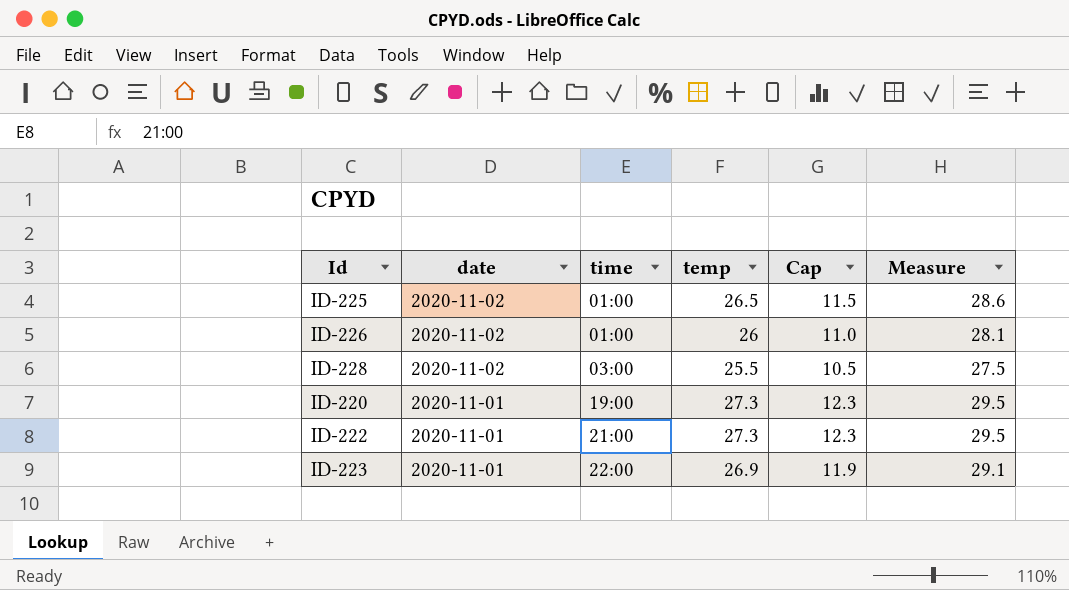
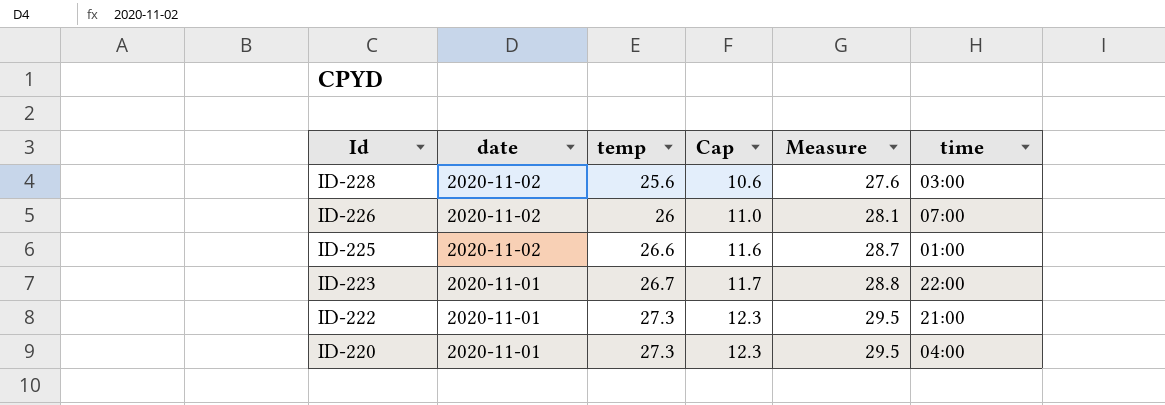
row order: date descending -> Id descending
column time | position: 3 -> 6
ID-228 | temp: 25.5 -> 25.6
ID-228 | Cap: 10.5 -> 10.6
ID-228 | Measure: 27.5 -> 27.6
ID-226 | time: 01:00 -> 07:00
ID-225 | temp: 26.5 -> 26.6
ID-225 | Cap: 11.5 -> 11.6
ID-225 | Measure: 28.6 -> 28.7
ID-223 | temp: 26.9 -> 26.7
ID-223 | Cap: 11.9 -> 11.7
ID-223 | Measure: 29.1 -> 28.8
ID-220 | time: 19:00 -> 04:00

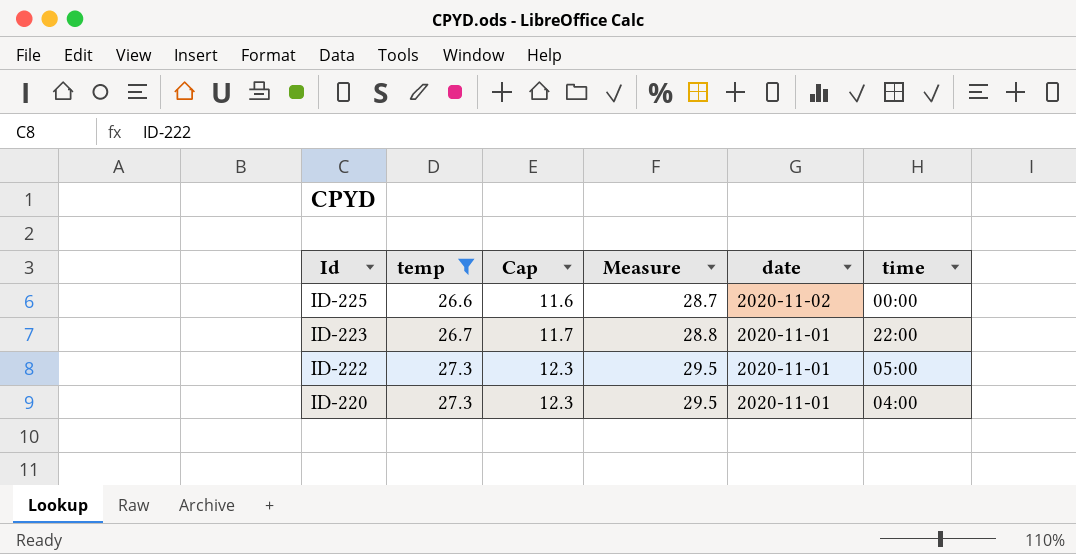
filter: none -> temp >= 26.6
column date | position: 2 -> 5
ID-225 | time: 01:00 -> 00:00
ID-222 | time: 21:00 -> 05:00

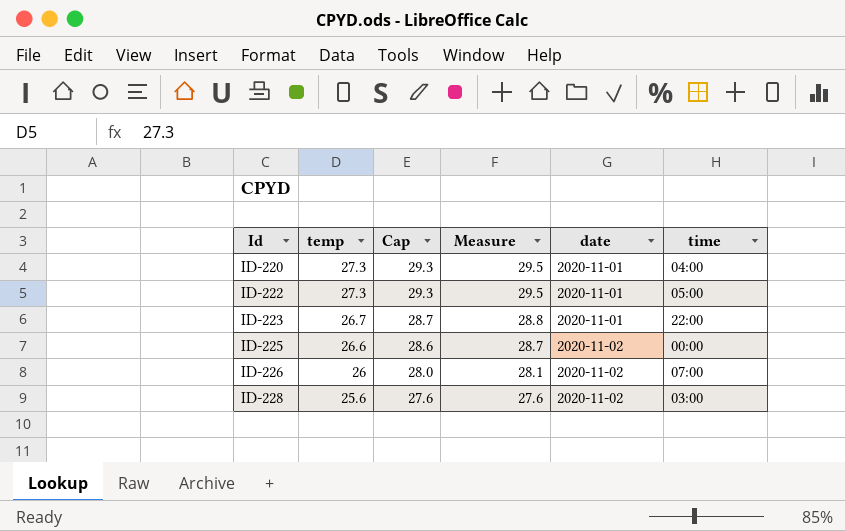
filter: temp >= 26.6 -> none
row order: Id descending -> Id ascending
column Cap | formula: [temp] - 15 -> [temp] + 2

